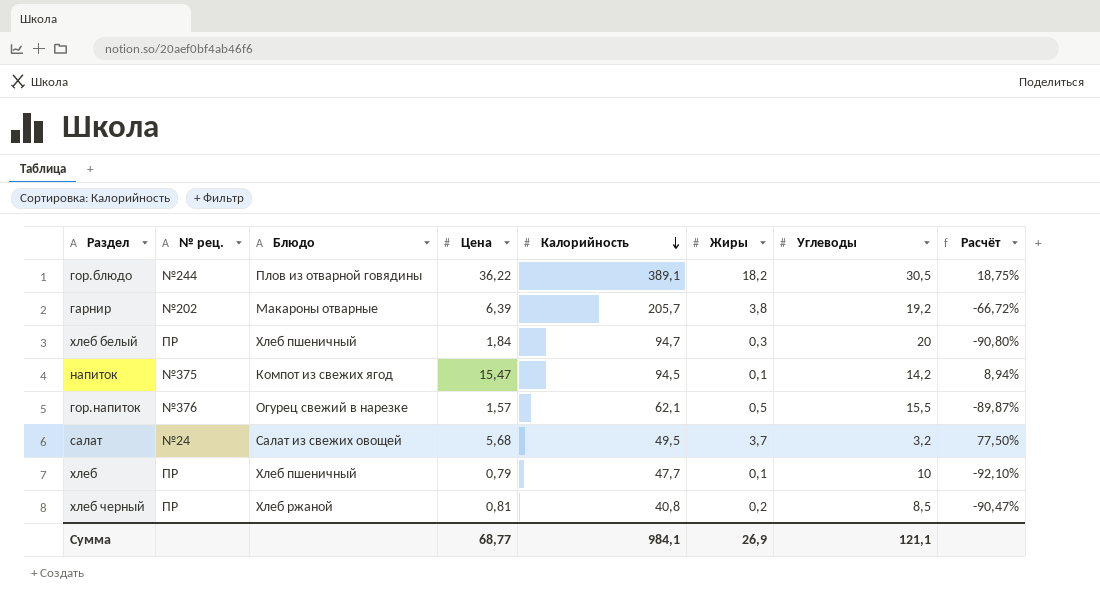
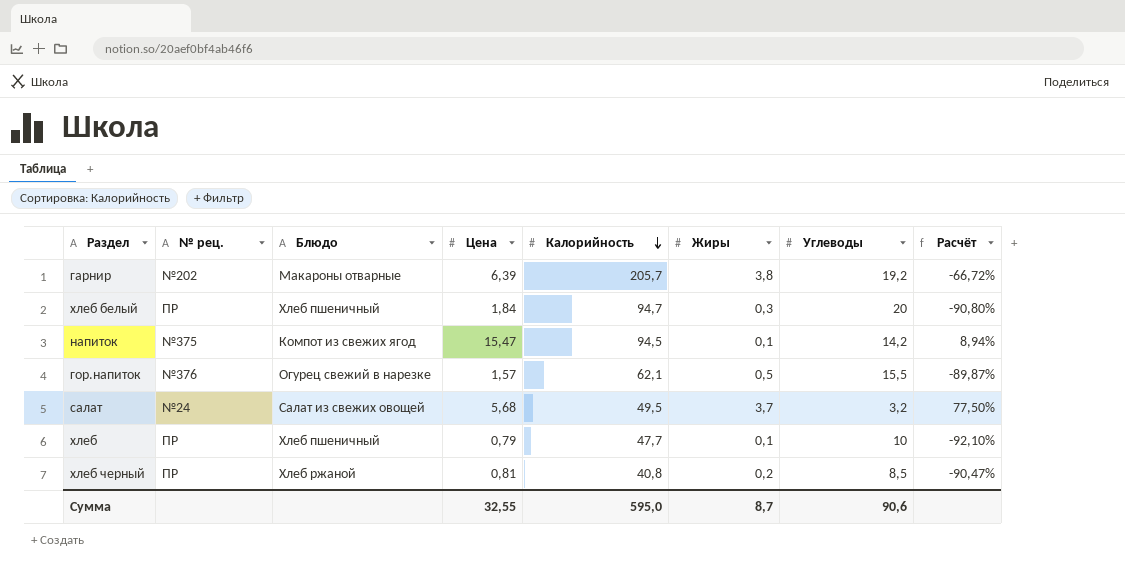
row гор.блюдо: №244 | Плов из отварной говядины | 36,22 | 389,1 | 18,2 | 30,5 | 18,75% -> none
Сумма | Цена: 68,77 -> 32,55
Сумма | Калорийность: 984,1 -> 595,0
Сумма | Жиры: 26,9 -> 8,7
Сумма | Углеводы: 121,1 -> 90,6

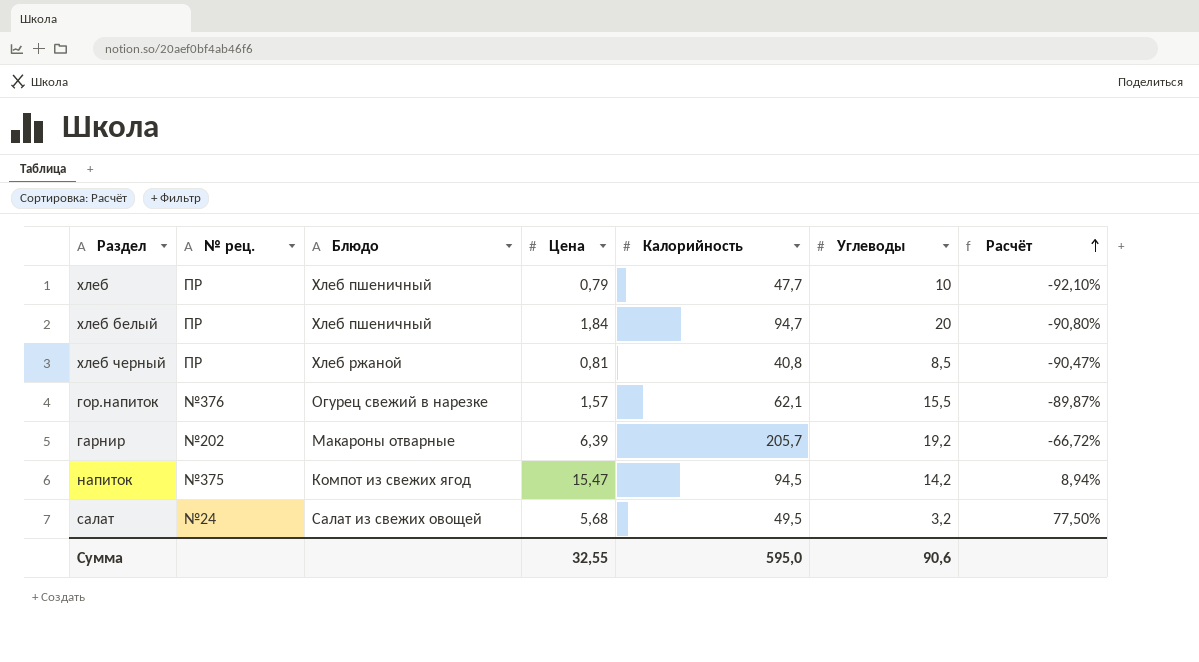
row order: Калорийность descending -> Расчёт ascending
column Жиры | position: 6 -> none

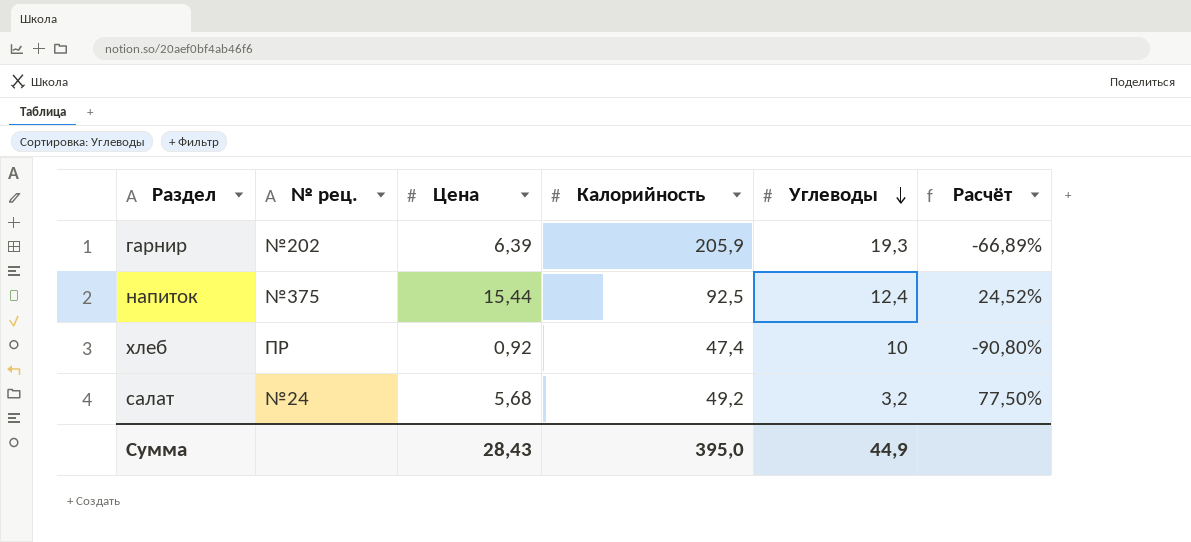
row order: Расчёт ascending -> Углеводы descending
column Блюдо | position: 3 -> none
row хлеб белый: ПР | Хлеб пшеничный | 1,84 | 94,7 | 20 | -90,80% -> none
row хлеб черный: ПР | Хлеб ржаной | 0,81 | 40,8 | 8,5 | -90,47% -> none
row гор.напиток: №376 | Огурец свежий в нарезке | 1,57 | 62,1 | 15,5 | -89,87% -> none
гарнир | Калорийность: 205,7 -> 205,9
гарнир | Углеводы: 19,2 -> 19,3
гарнир | Расчёт: -66,72% -> -66,89%
напиток | Цена: 15,47 -> 15,44
напиток | Калорийность: 94,5 -> 92,5
напиток | Углеводы: 14,2 -> 12,4
напиток | Расчёт: 8,94% -> 24,52%
хлеб | Цена: 0,79 -> 0,92
хлеб | Калорийность: 47,7 -> 47,4
хлеб | Расчёт: -92,10% -> -90,80%
салат | Калорийность: 49,5 -> 49,2
Сумма | Цена: 32,55 -> 28,43
Сумма | Калорийность: 595,0 -> 395,0
Сумма | Углеводы: 90,6 -> 44,9

